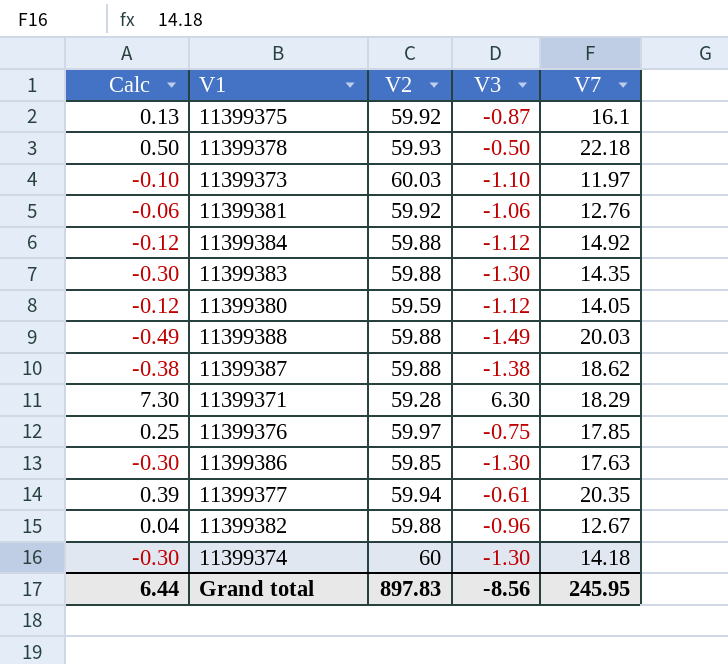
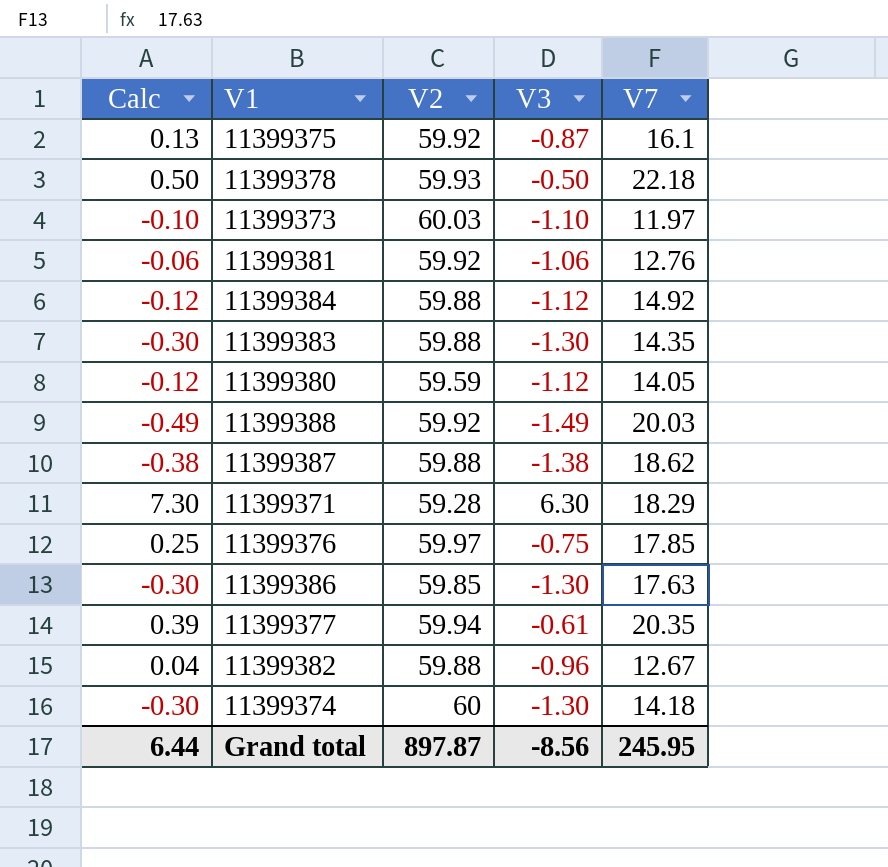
11399388 | V2: 59.88 -> 59.92
Grand total | V2: 897.83 -> 897.87

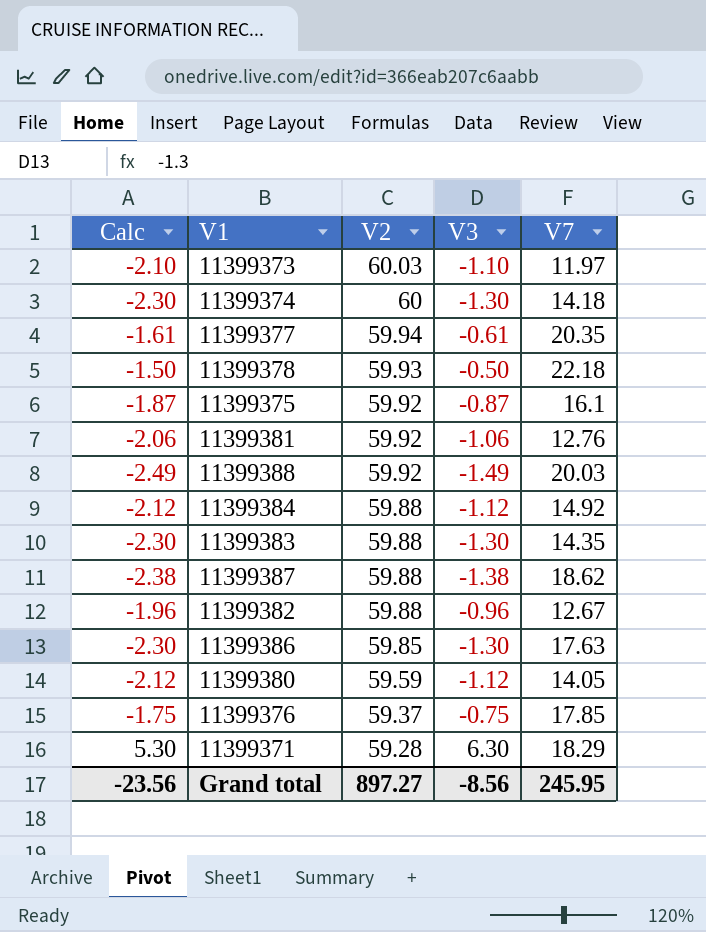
row order: none -> V2 descending
column Calc | formula: [V3] + 1 -> [V3] - 1
11399376 | V2: 59.97 -> 59.37
Grand total | Calc: 6.44 -> -23.56
Grand total | V2: 897.87 -> 897.27

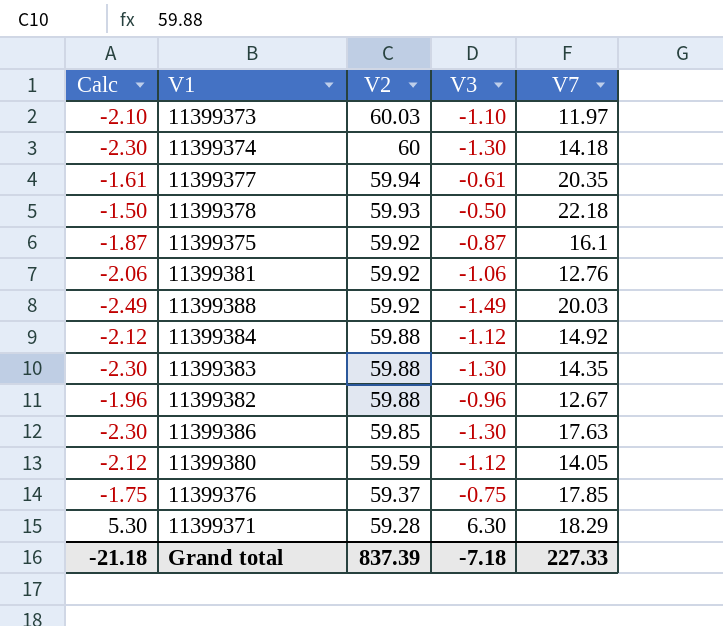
row 11399387: -2.38 | 59.88 | -1.38 | 18.62 -> none
Grand total | Calc: -23.56 -> -21.18
Grand total | V2: 897.27 -> 837.39
Grand total | V3: -8.56 -> -7.18
Grand total | V7: 245.95 -> 227.33

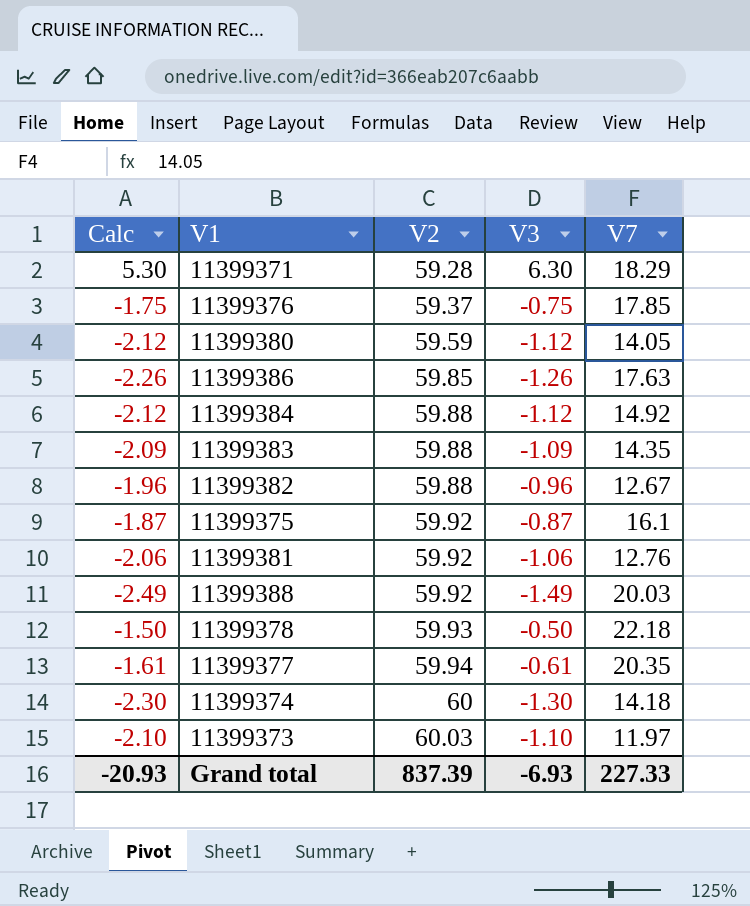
row order: V2 descending -> V2 ascending
11399386 | Calc: -2.30 -> -2.26
11399386 | V3: -1.30 -> -1.26
11399383 | Calc: -2.30 -> -2.09
11399383 | V3: -1.30 -> -1.09
Grand total | Calc: -21.18 -> -20.93
Grand total | V3: -7.18 -> -6.93

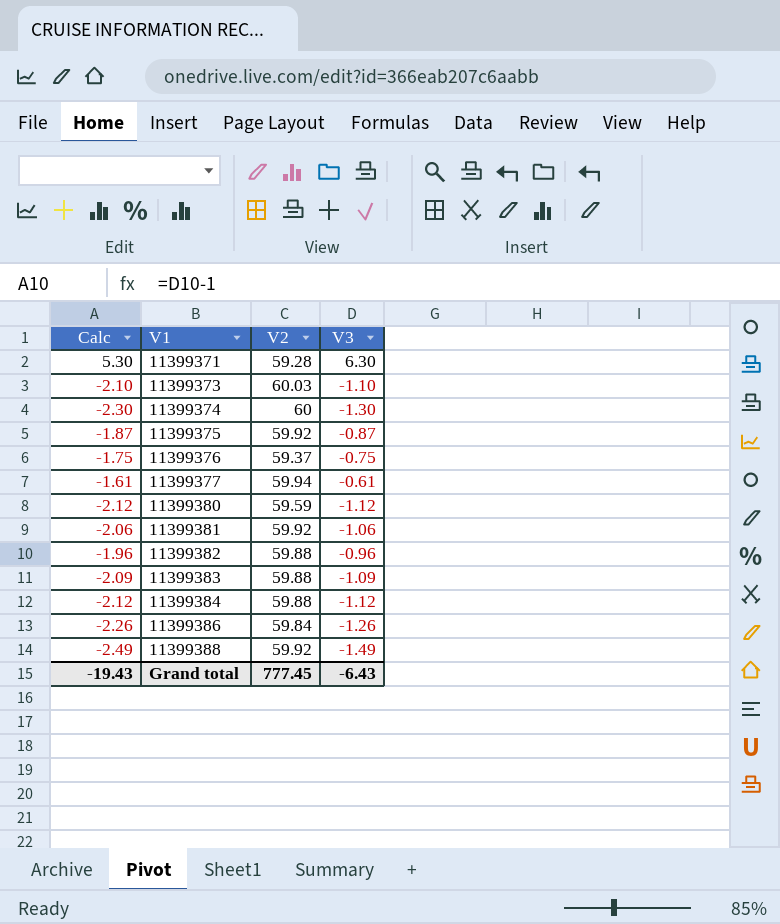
row order: V2 ascending -> V1 ascending
column V7 | position: 5 -> none
row 11399378: -1.50 | 59.93 | -0.50 | 22.18 -> none
11399386 | V2: 59.85 -> 59.84
Grand total | Calc: -20.93 -> -19.43
Grand total | V2: 837.39 -> 777.45
Grand total | V3: -6.93 -> -6.43

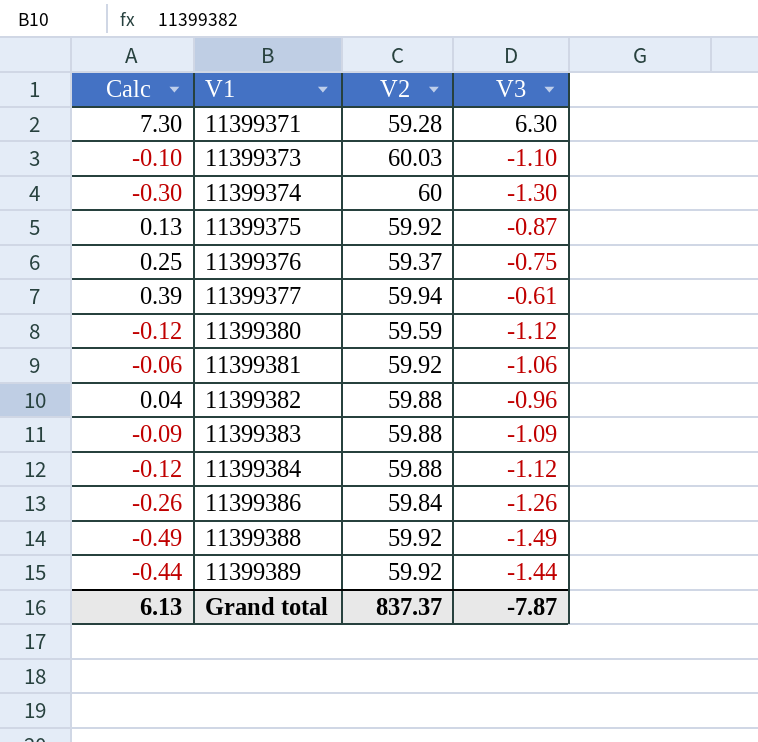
column Calc | formula: [V3] - 1 -> [V3] + 1
row 11399389: none -> -0.44 | 59.92 | -1.44
Grand total | Calc: -19.43 -> 6.13
Grand total | V2: 777.45 -> 837.37
Grand total | V3: -6.43 -> -7.87

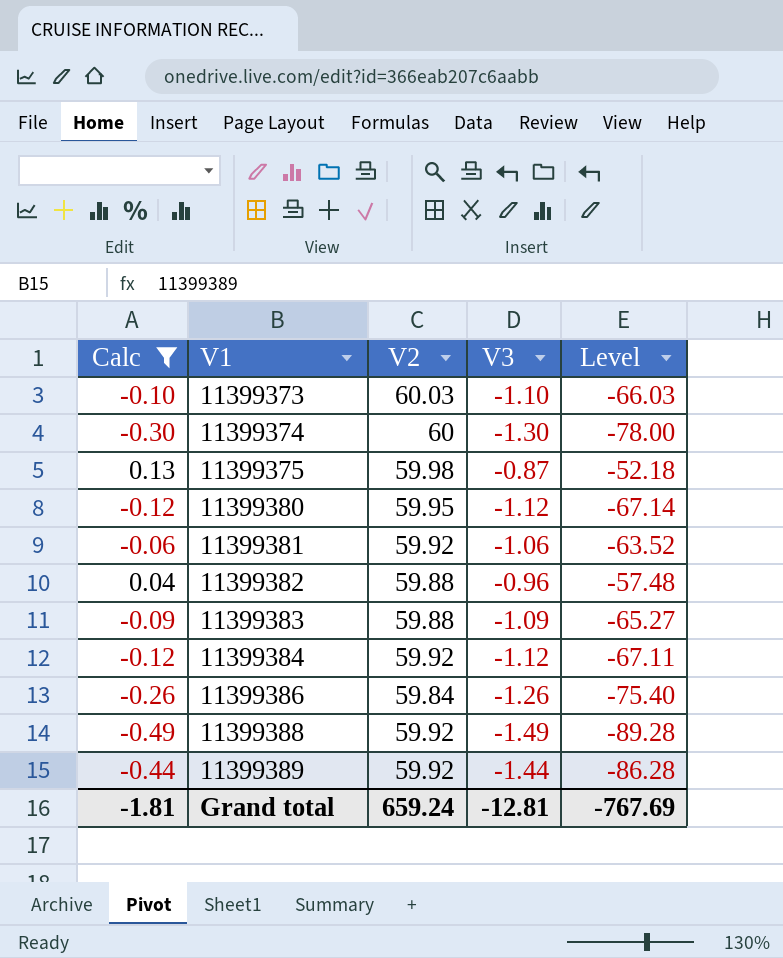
filter: none -> Calc <= 0.13
column Level | formula: none -> [V2] * [V3]
11399375 | V2: 59.92 -> 59.98
11399380 | V2: 59.59 -> 59.95
11399384 | V2: 59.88 -> 59.92
Grand total | Calc: 6.13 -> -1.81
Grand total | V2: 837.37 -> 659.24
Grand total | V3: -7.87 -> -12.81

